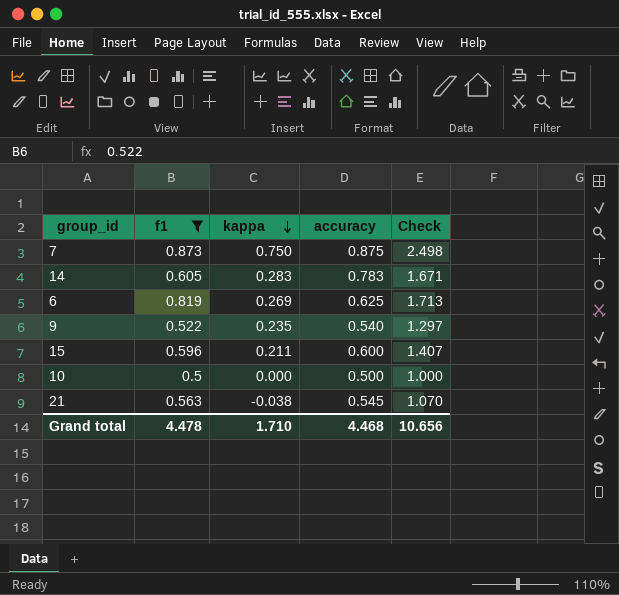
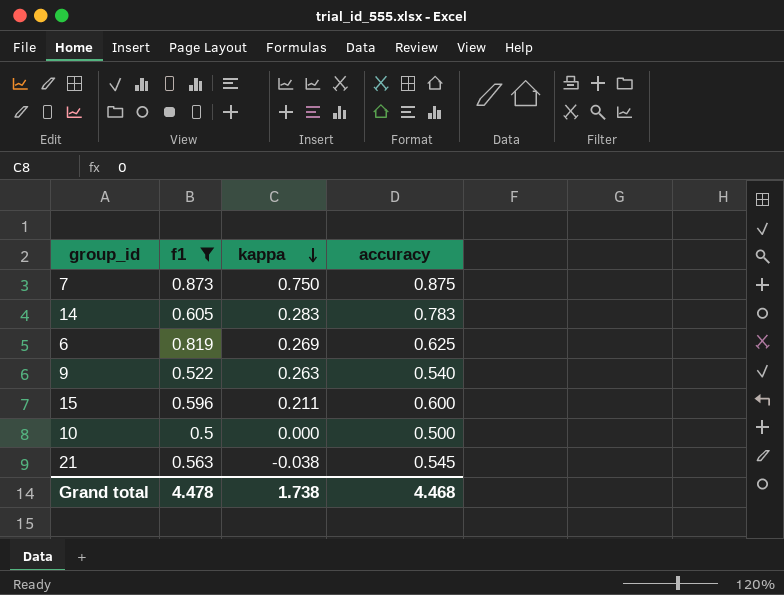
column Check | formula: [f1] + [kappa] + [accuracy] -> none
9 | kappa: 0.235 -> 0.263
Grand total | kappa: 1.710 -> 1.738

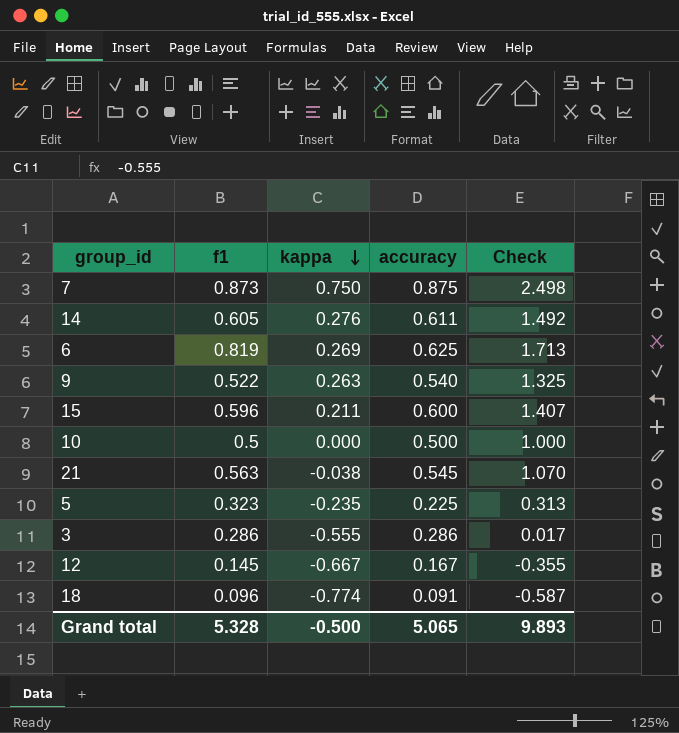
filter: f1 >= 0.5 -> none
column Check | formula: none -> [f1] + [kappa] + [accuracy]
14 | kappa: 0.283 -> 0.276
14 | accuracy: 0.783 -> 0.611
Grand total | f1: 4.478 -> 5.328
Grand total | kappa: 1.738 -> -0.500
Grand total | accuracy: 4.468 -> 5.065

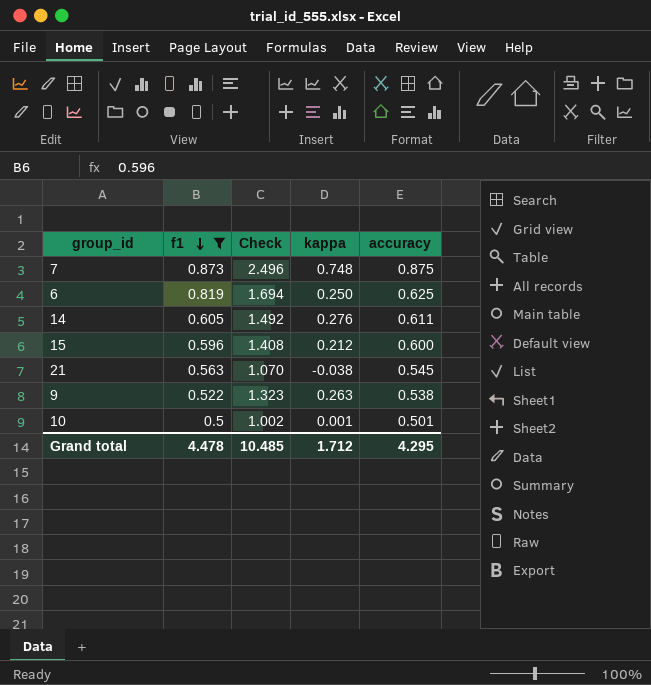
filter: none -> f1 >= 0.5
row order: kappa descending -> f1 descending
column Check | position: 5 -> 3
7 | Check: 2.498 -> 2.496
7 | kappa: 0.750 -> 0.748
6 | Check: 1.713 -> 1.694
6 | kappa: 0.269 -> 0.250
15 | Check: 1.407 -> 1.408
15 | kappa: 0.211 -> 0.212
9 | Check: 1.325 -> 1.323
9 | accuracy: 0.540 -> 0.538
10 | Check: 1.000 -> 1.002
10 | kappa: 0.000 -> 0.001
10 | accuracy: 0.500 -> 0.501
Grand total | f1: 5.328 -> 4.478
Grand total | Check: 9.893 -> 10.485
Grand total | kappa: -0.500 -> 1.712
Grand total | accuracy: 5.065 -> 4.295

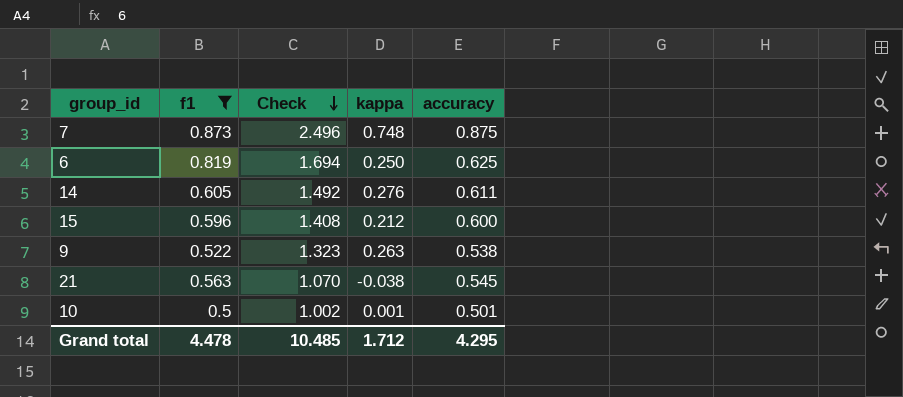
row order: f1 descending -> Check descending

